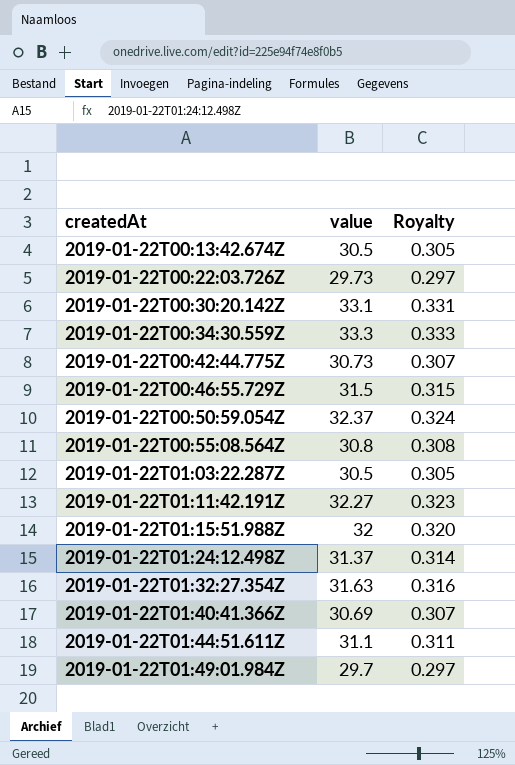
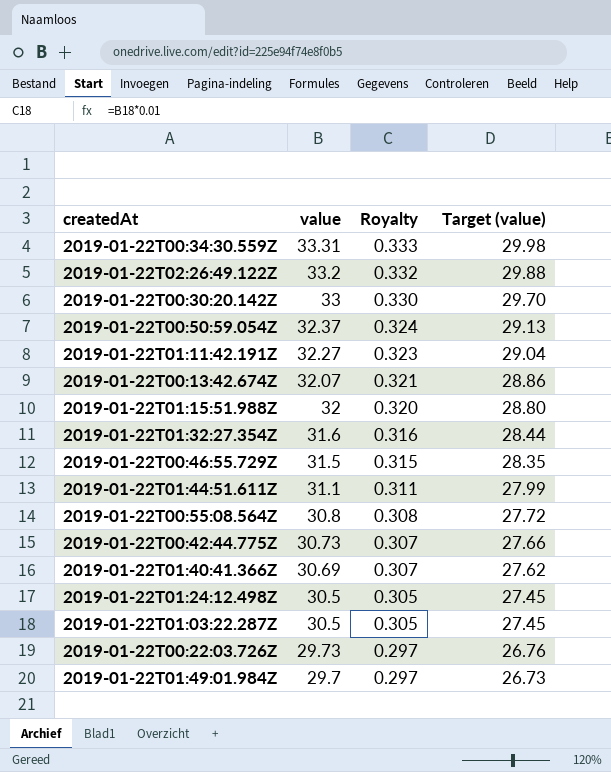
row order: createdAt ascending -> value descending
column Target (value) | formula: none -> [value] * 0.9
2019-01-22T00:34:30.559Z | value: 33.3 -> 33.31
row 2019-01-22T02:26:49.122Z: none -> 33.2 | 0.332 | 29.88
2019-01-22T00:30:20.142Z | value: 33.1 -> 33
2019-01-22T00:30:20.142Z | Royalty: 0.331 -> 0.330
2019-01-22T00:13:42.674Z | value: 30.5 -> 32.07
2019-01-22T00:13:42.674Z | Royalty: 0.305 -> 0.321
2019-01-22T01:32:27.354Z | value: 31.63 -> 31.6
2019-01-22T01:24:12.498Z | value: 31.37 -> 30.5
2019-01-22T01:24:12.498Z | Royalty: 0.314 -> 0.305

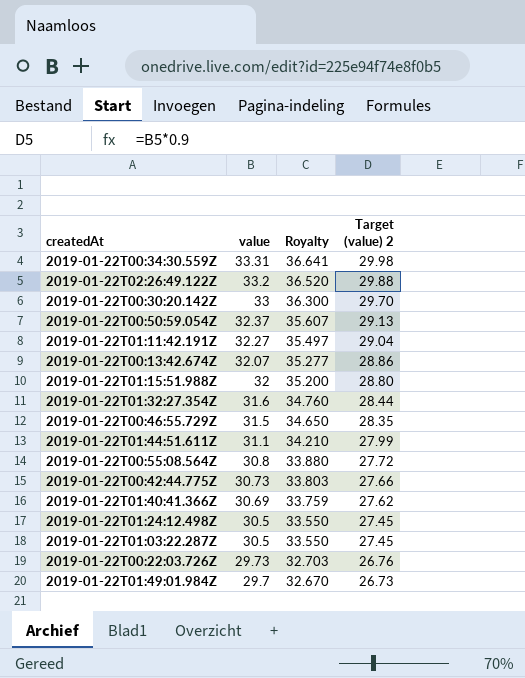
column Royalty | formula: [value] * 0.01 -> [value] * 1.1
column name: Target (value) -> Target (value) 2

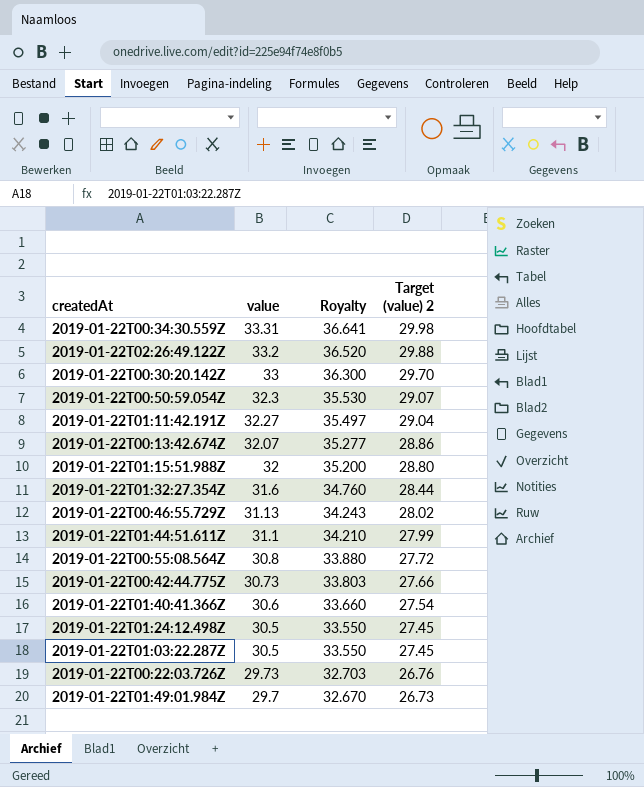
2019-01-22T00:50:59.054Z | value: 32.37 -> 32.3
2019-01-22T00:50:59.054Z | Royalty: 35.607 -> 35.530
2019-01-22T00:50:59.054Z | Target (value) 2: 29.13 -> 29.07
2019-01-22T00:46:55.729Z | value: 31.5 -> 31.13
2019-01-22T00:46:55.729Z | Royalty: 34.650 -> 34.243
2019-01-22T00:46:55.729Z | Target (value) 2: 28.35 -> 28.02
2019-01-22T01:40:41.366Z | value: 30.69 -> 30.6
2019-01-22T01:40:41.366Z | Royalty: 33.759 -> 33.660
2019-01-22T01:40:41.366Z | Target (value) 2: 27.62 -> 27.54

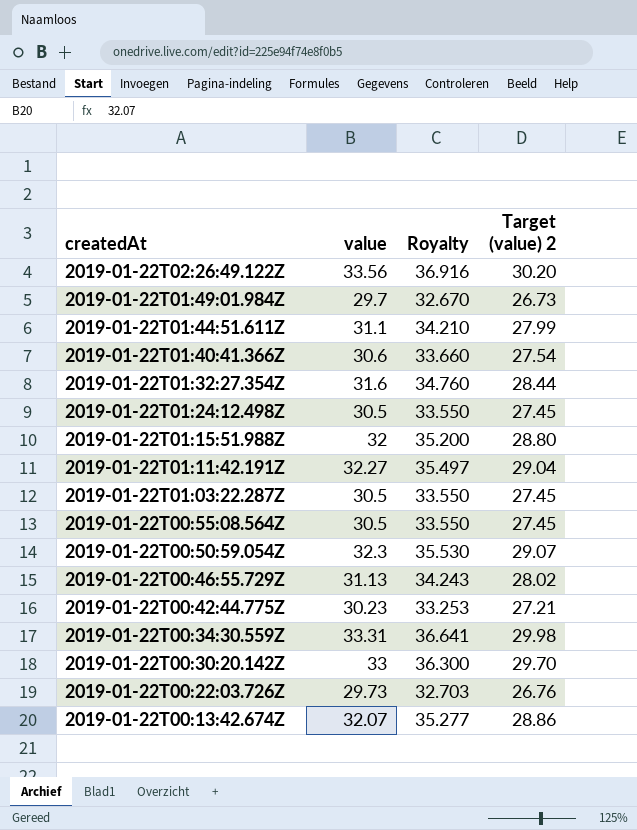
row order: value descending -> createdAt descending
2019-01-22T02:26:49.122Z | value: 33.2 -> 33.56
2019-01-22T02:26:49.122Z | Royalty: 36.520 -> 36.916
2019-01-22T02:26:49.122Z | Target (value) 2: 29.88 -> 30.20
2019-01-22T00:55:08.564Z | value: 30.8 -> 30.5
2019-01-22T00:55:08.564Z | Royalty: 33.880 -> 33.550
2019-01-22T00:55:08.564Z | Target (value) 2: 27.72 -> 27.45
2019-01-22T00:42:44.775Z | value: 30.73 -> 30.23
2019-01-22T00:42:44.775Z | Royalty: 33.803 -> 33.253
2019-01-22T00:42:44.775Z | Target (value) 2: 27.66 -> 27.21

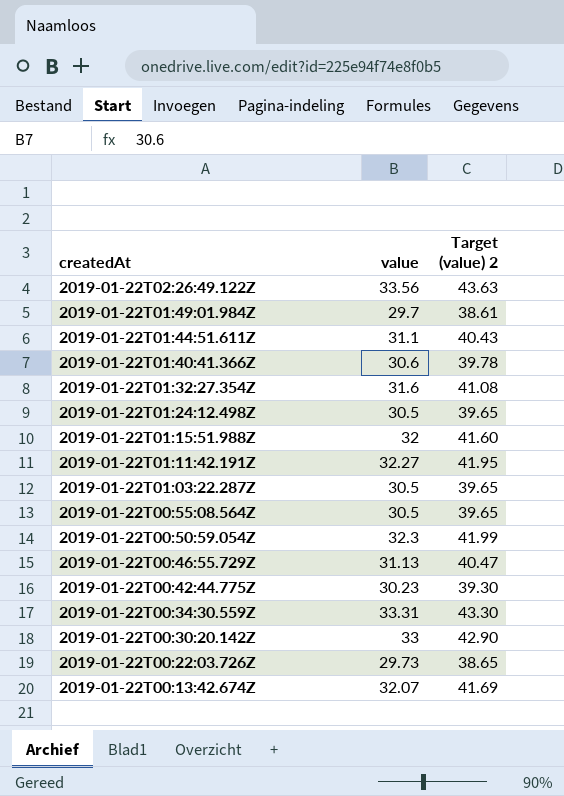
column Royalty | formula: [value] * 1.1 -> none
column Target (value) 2 | formula: [value] * 0.9 -> [value] * 1.3

